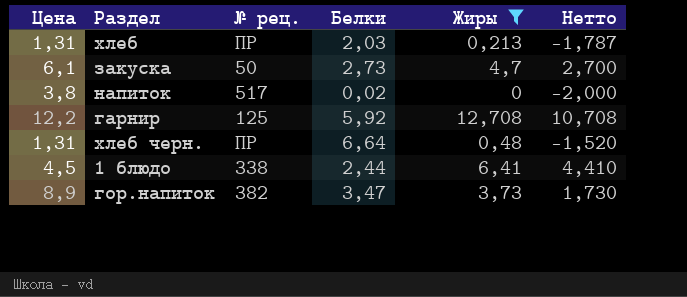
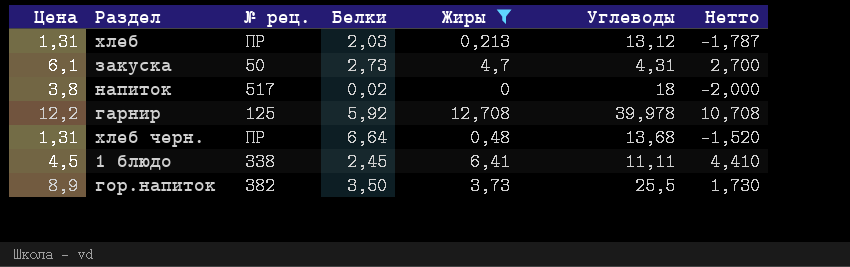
column Углеводы | position: none -> 6
1 блюдо | Белки: 2,44 -> 2,45
гор.напиток | Белки: 3,47 -> 3,50

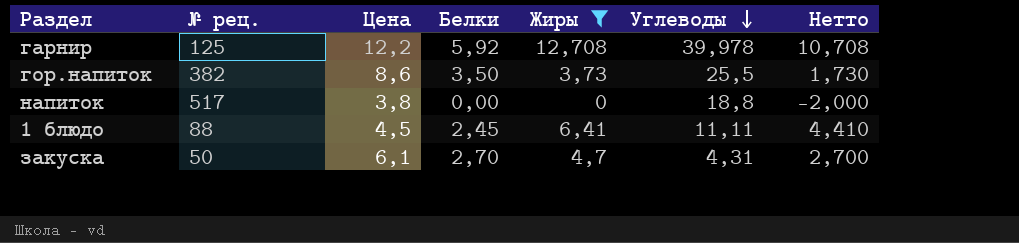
row order: none -> Углеводы descending
column Цена | position: 1 -> 3
row хлеб: 1,31 | ПР | 2,03 | 0,213 | 13,12 | -1,787 -> none
row хлеб черн.: 1,31 | ПР | 6,64 | 0,48 | 13,68 | -1,520 -> none
гор.напиток | Цена: 8,9 -> 8,6
напиток | Белки: 0,02 -> 0,00
напиток | Углеводы: 18 -> 18,8
1 блюдо | № рец.: 338 -> 88
закуска | Белки: 2,73 -> 2,70

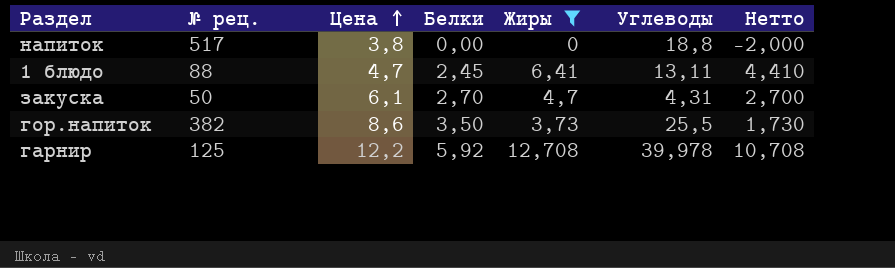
row order: Углеводы descending -> Цена ascending
1 блюдо | Цена: 4,5 -> 4,7
1 блюдо | Углеводы: 11,11 -> 13,11

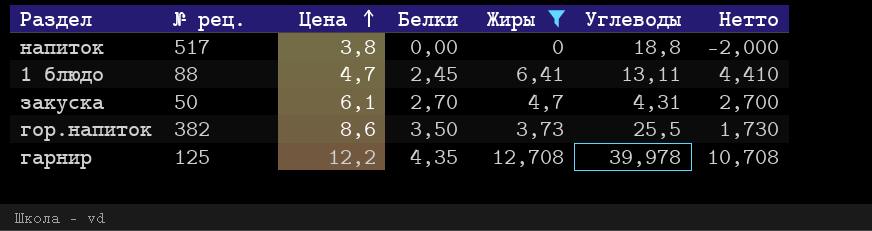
гарнир | Белки: 5,92 -> 4,35

